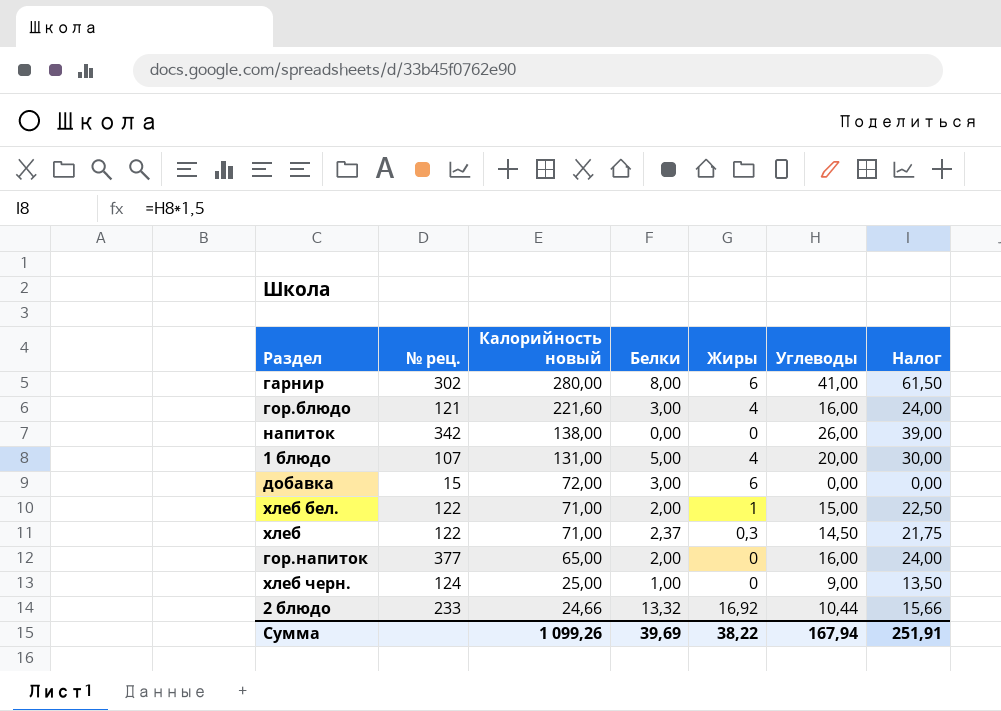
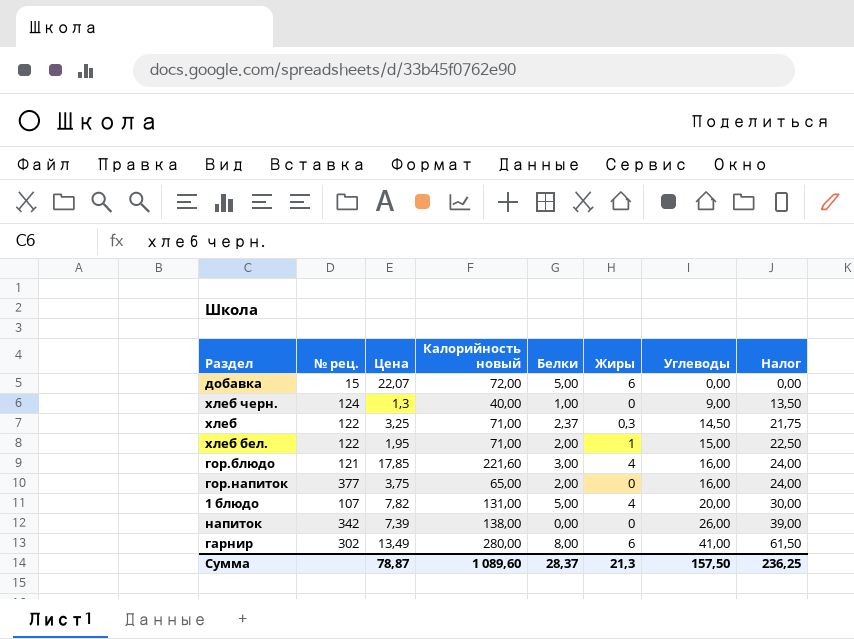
row order: Калорийность новый descending -> Углеводы ascending
column Цена | position: none -> 3
row 2 блюдо: 233 | 24,66 | 13,32 | 16,92 | 10,44 | 15,66 -> none
добавка | Белки: 3,00 -> 5,00
хлеб черн. | Калорийность новый: 25,00 -> 40,00
Сумма | Калорийность новый: 1 099,26 -> 1 089,60
Сумма | Белки: 39,69 -> 28,37
Сумма | Жиры: 38,22 -> 21,3
Сумма | Углеводы: 167,94 -> 157,50
Сумма | Налог: 251,91 -> 236,25

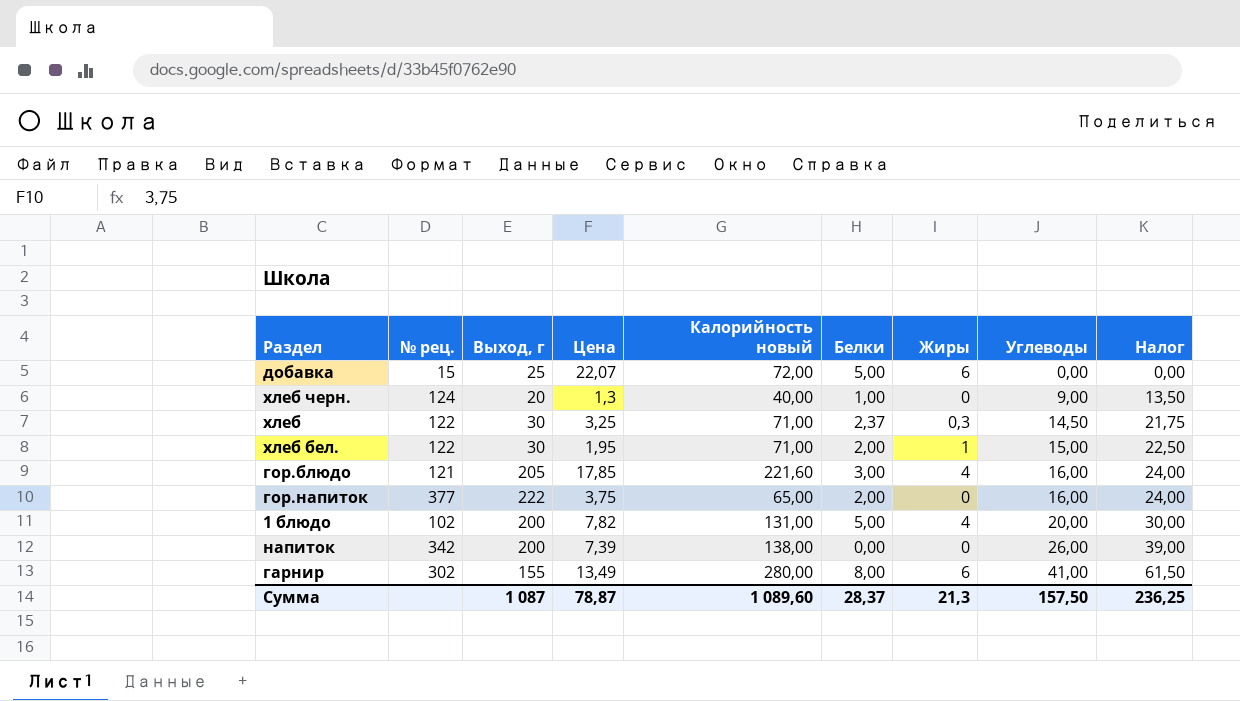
column Выход, г | position: none -> 3
1 блюдо | № рец.: 107 -> 102

